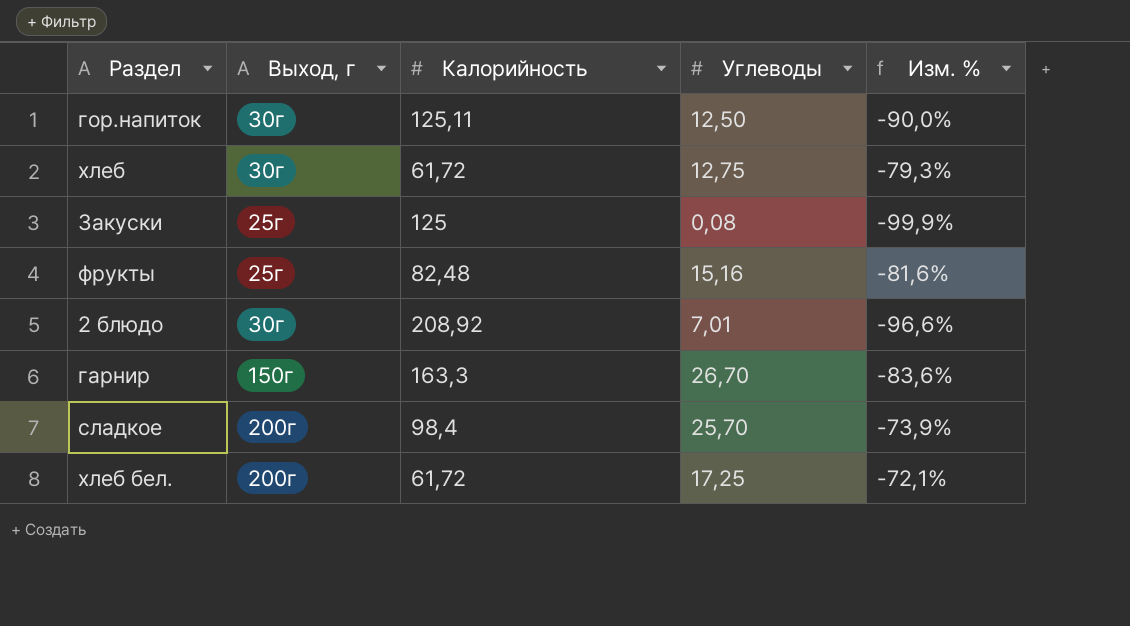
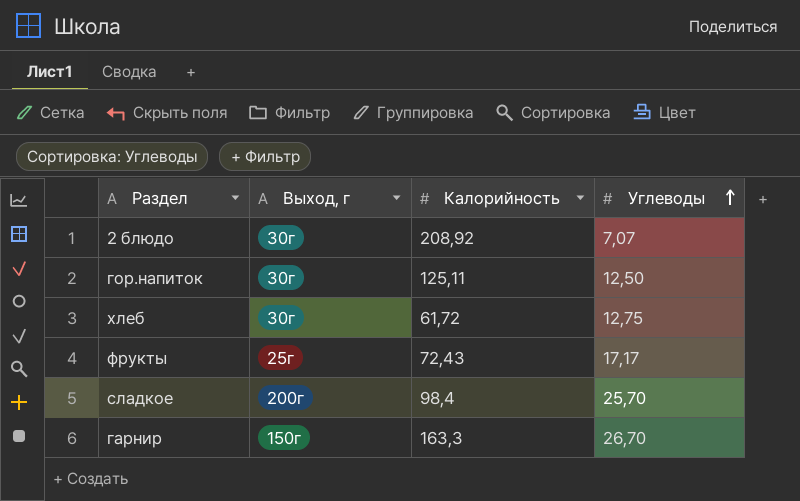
row order: none -> Углеводы ascending
column Изм. % | formula: ([Углеводы] - [Калорийность]) / [Калорийность] -> none
row Закуски: 25г | 125 | 0,08 | -99,9% -> none
row хлеб бел.: 200г | 61,72 | 17,25 | -72,1% -> none
2 блюдо | Углеводы: 7,01 -> 7,07
фрукты | Калорийность: 82,48 -> 72,43
фрукты | Углеводы: 15,16 -> 17,17

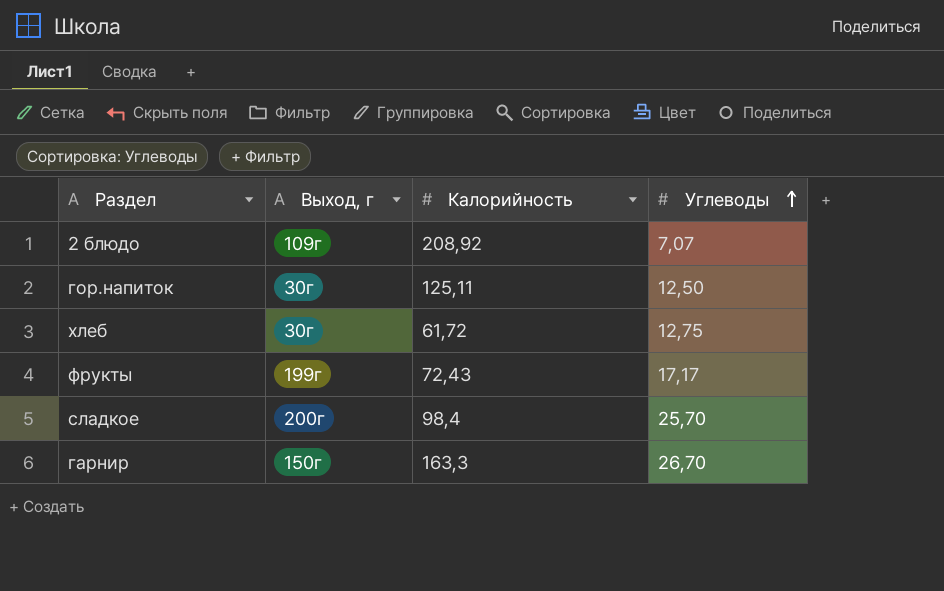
2 блюдо | Выход, г: 30г -> 109г
фрукты | Выход, г: 25г -> 199г

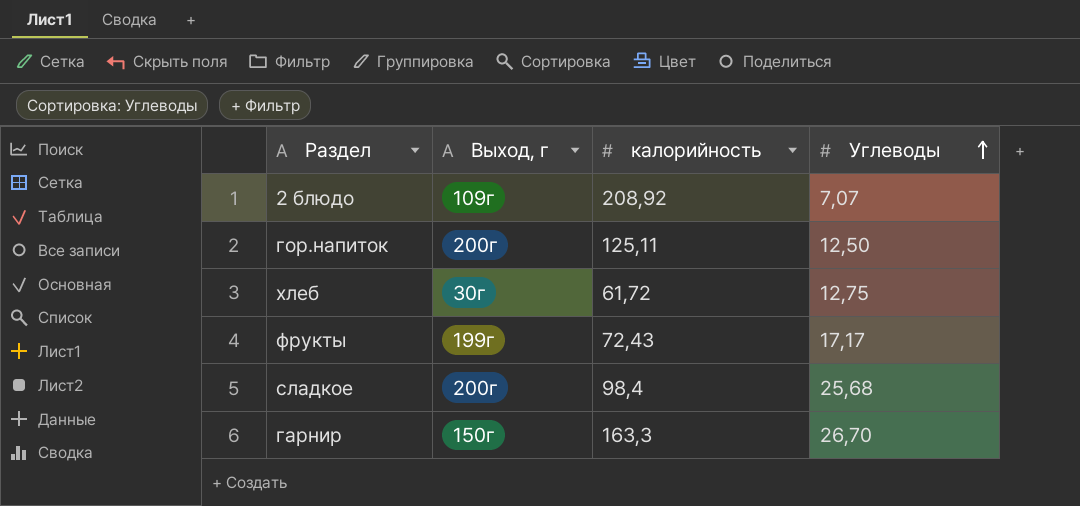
column name: Калорийность -> калорийность
гор.напиток | Выход, г: 30г -> 200г
сладкое | Углеводы: 25,70 -> 25,68

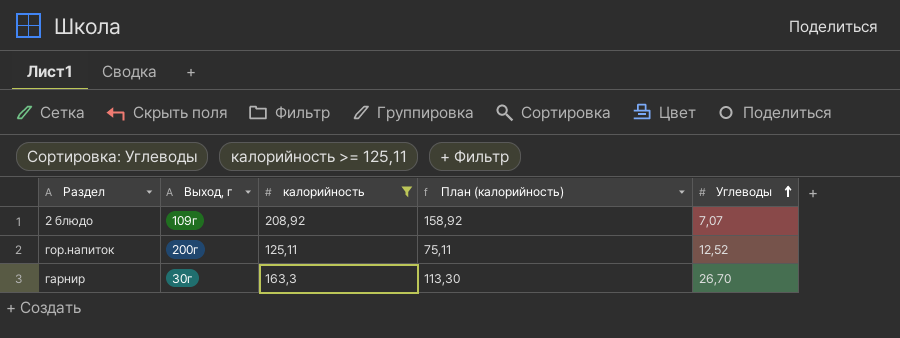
filter: none -> калорийность >= 125,11
column План (калорийность) | formula: none -> [калорийность] - 50
гор.напиток | Углеводы: 12,50 -> 12,52
гарнир | Выход, г: 150г -> 30г

